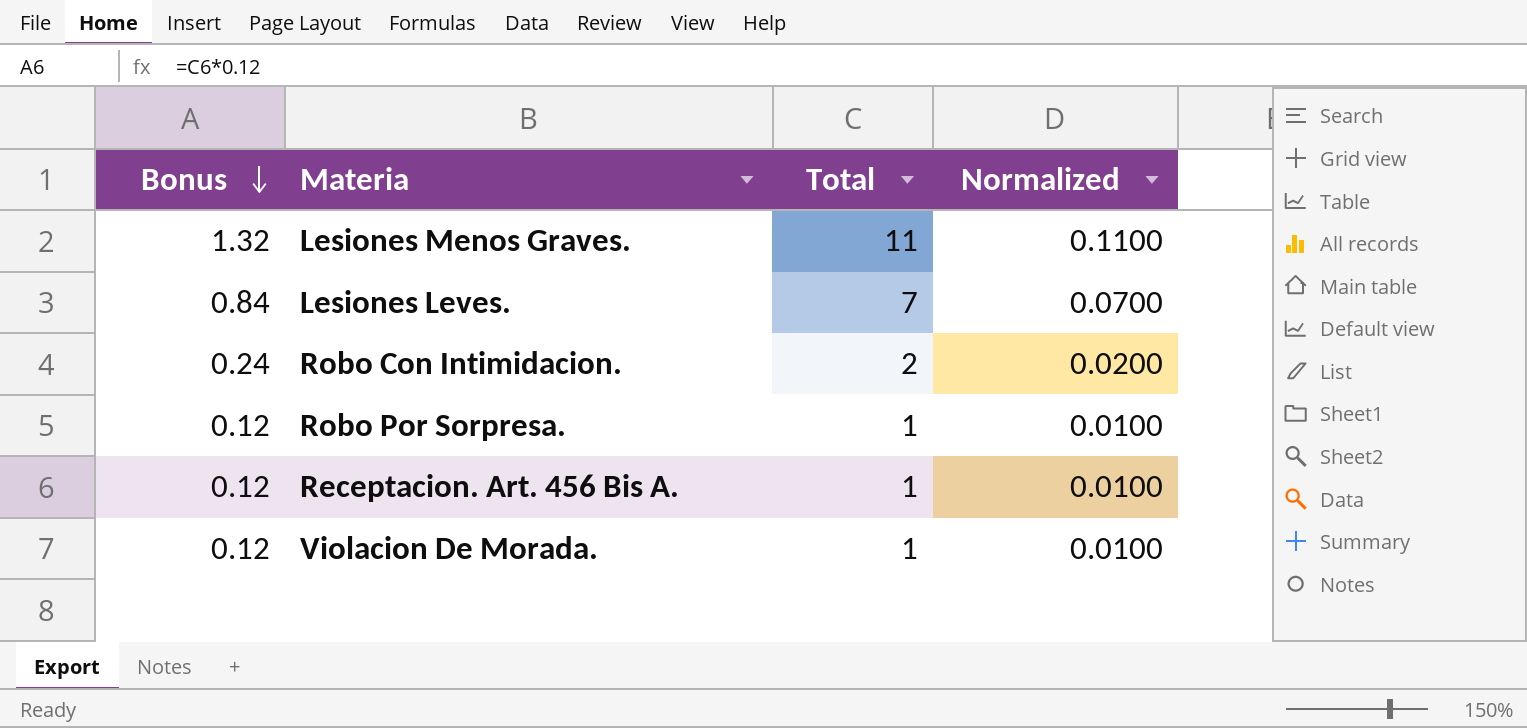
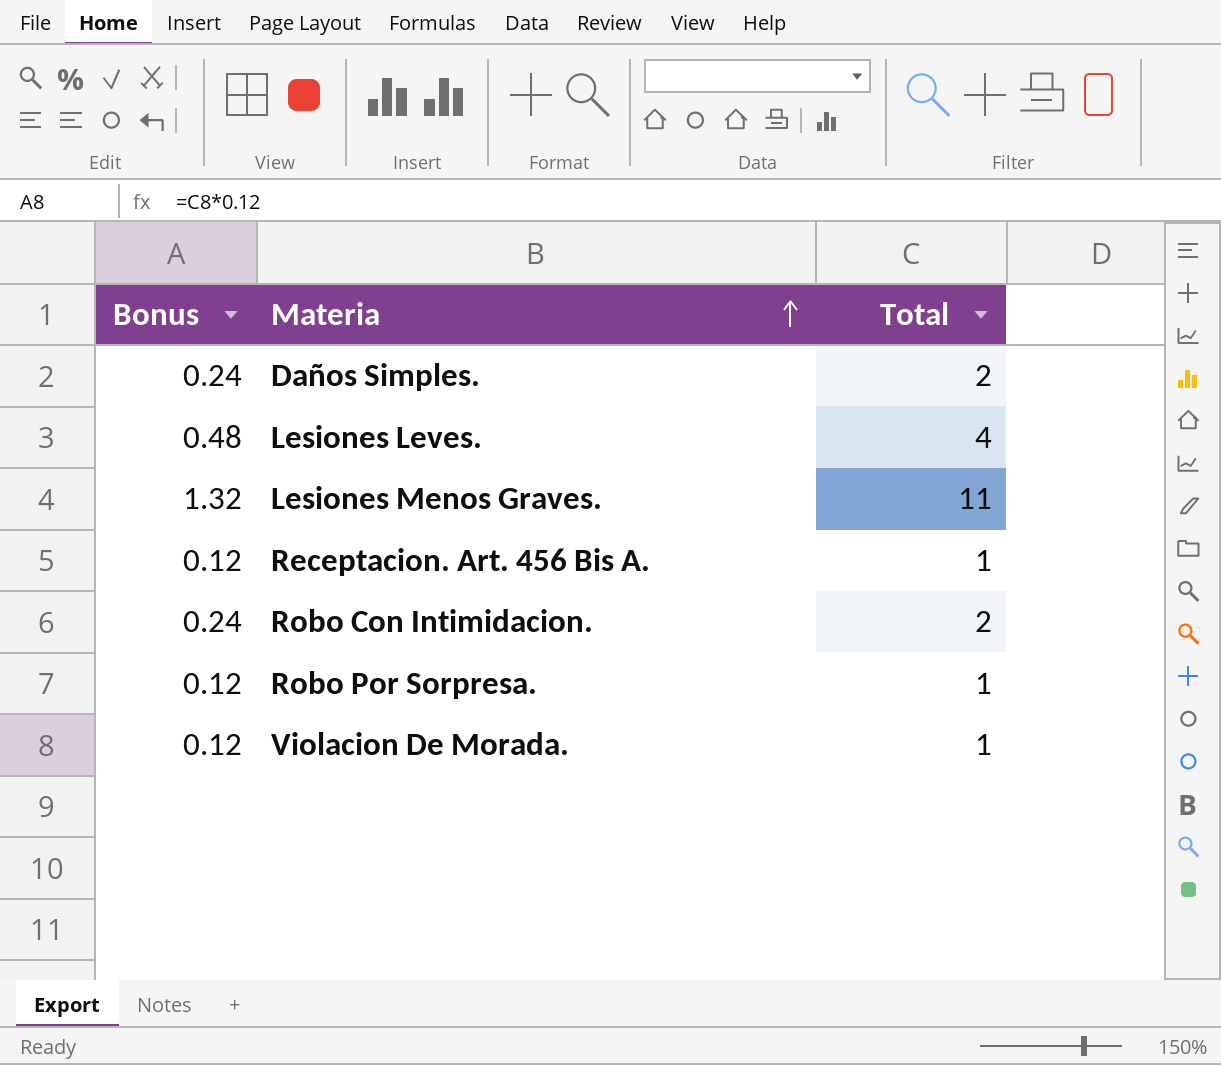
row order: Bonus descending -> Materia ascending
column Normalized | formula: [Total] * 0.01 -> none
row Daños Simples.: none -> 0.24 | 2
Lesiones Leves. | Bonus: 0.84 -> 0.48
Lesiones Leves. | Total: 7 -> 4

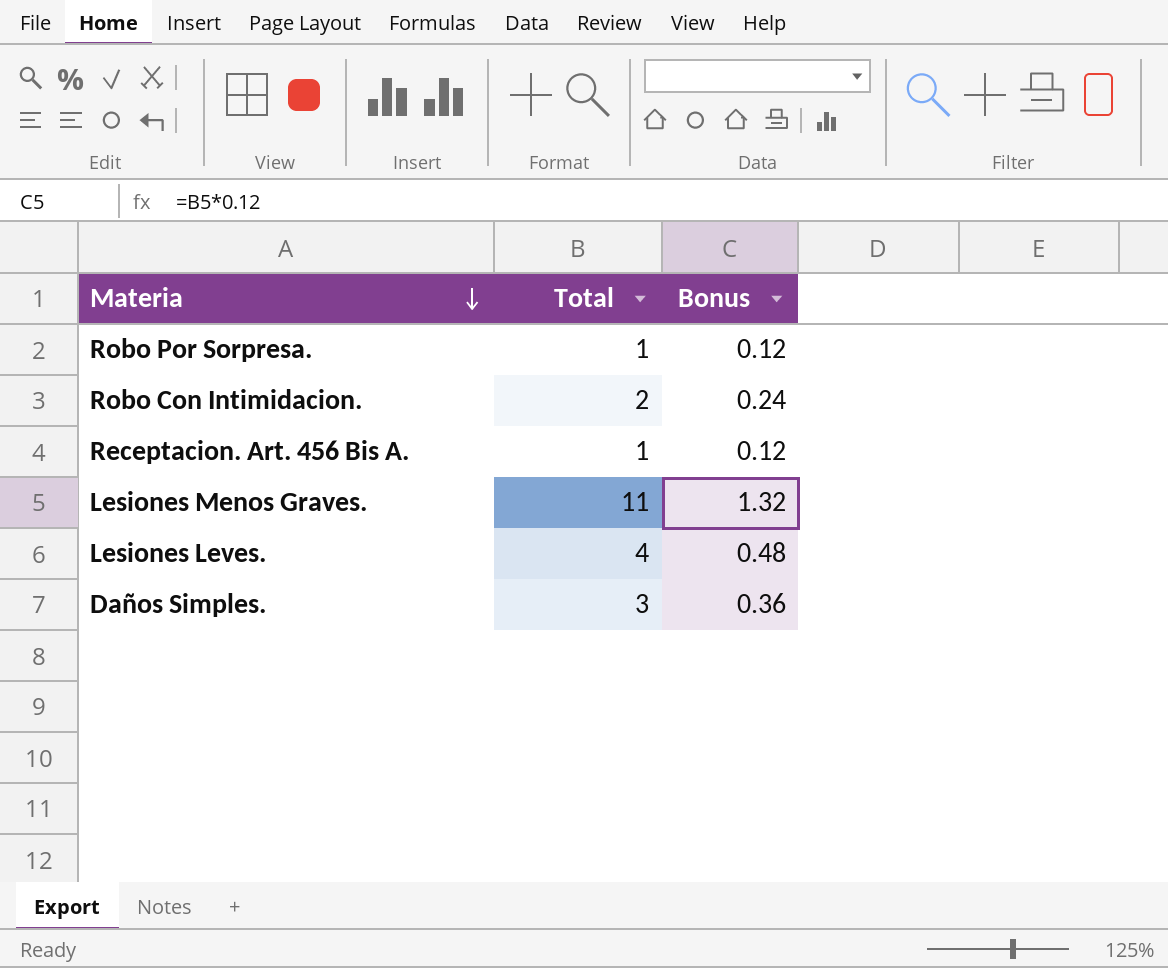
row order: Materia ascending -> Materia descending
column Bonus | position: 1 -> 3
row Violacion De Morada.: 0.12 | 1 -> none
Daños Simples. | Total: 2 -> 3
Daños Simples. | Bonus: 0.24 -> 0.36

